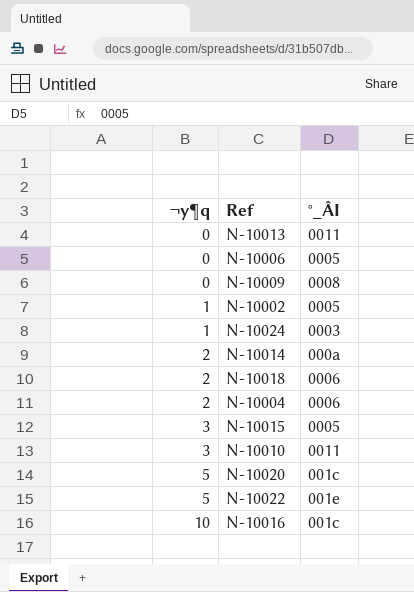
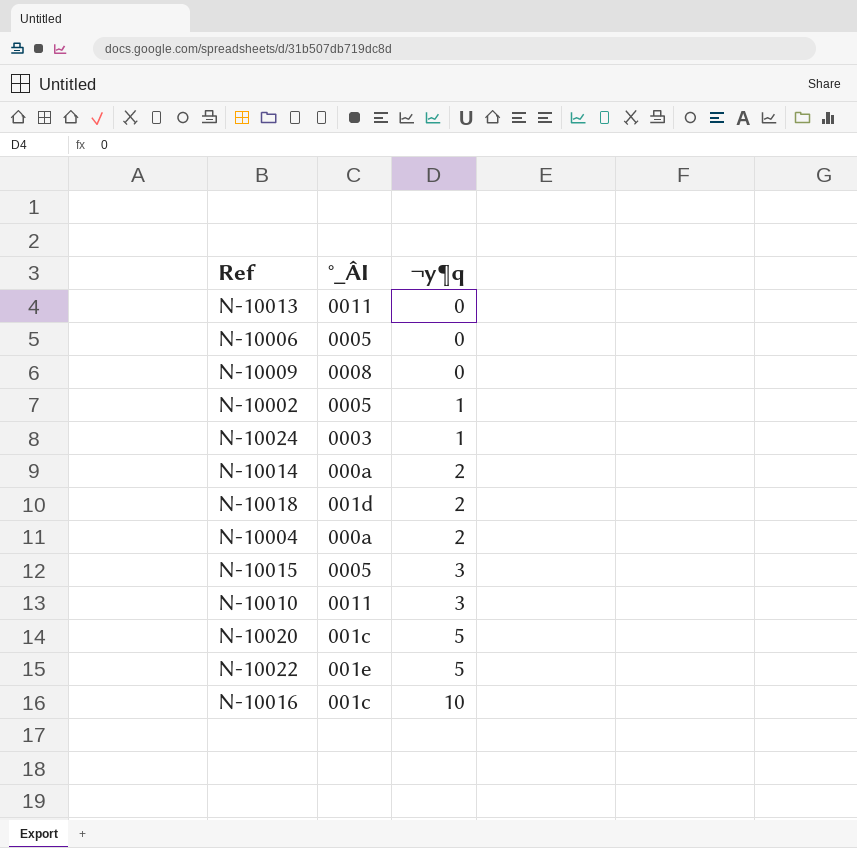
column ¬y¶q | position: 1 -> 3
N-10018 | °_ÂI: 0006 -> 001d
N-10004 | °_ÂI: 0006 -> 000a

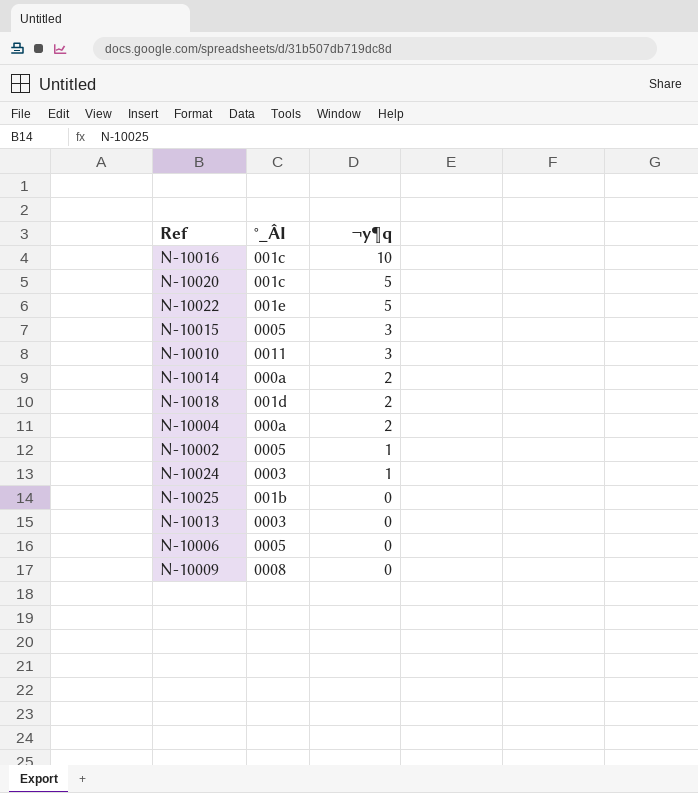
row order: ¬y¶q ascending -> ¬y¶q descending
row N-10025: none -> 001b | 0
N-10013 | °_ÂI: 0011 -> 0003

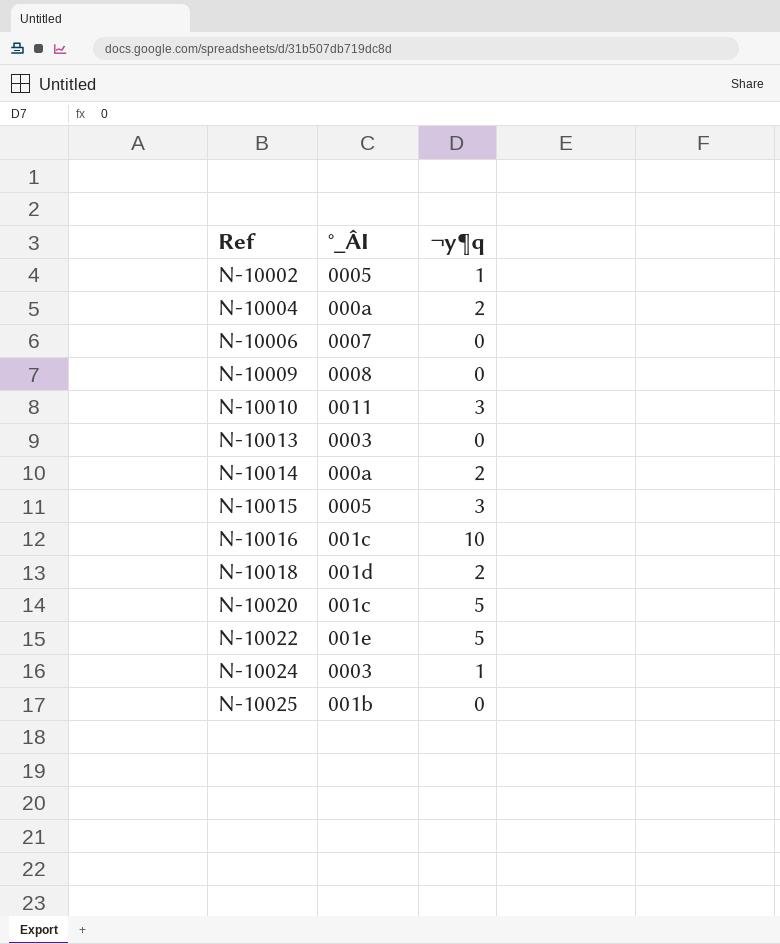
row order: ¬y¶q descending -> Ref ascending
N-10006 | °_ÂI: 0005 -> 0007

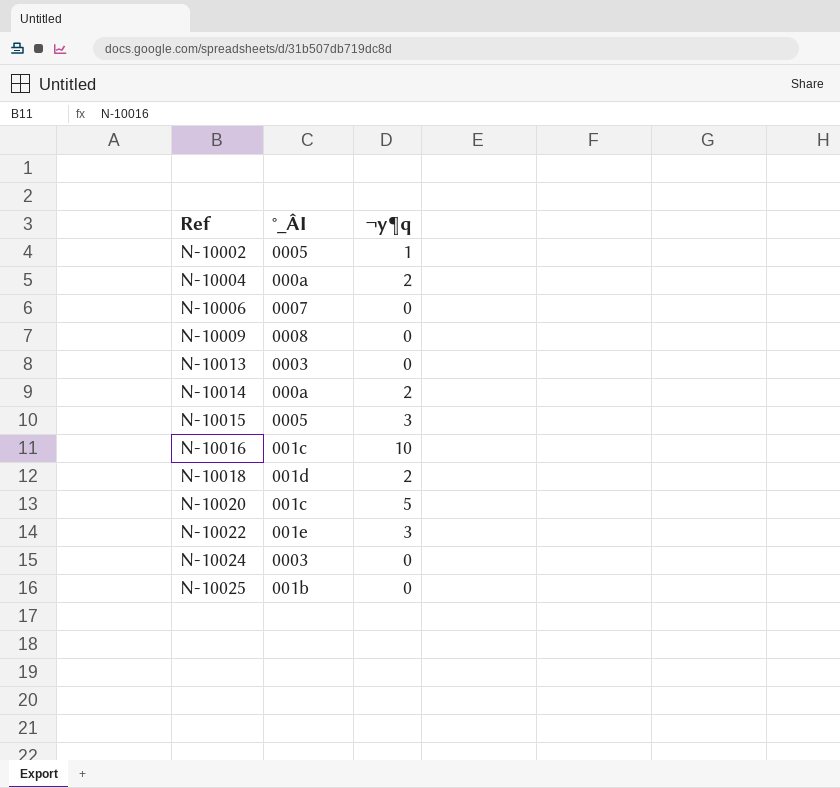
row N-10010: 0011 | 3 -> none
N-10022 | ¬y¶q: 5 -> 3
N-10024 | ¬y¶q: 1 -> 0

